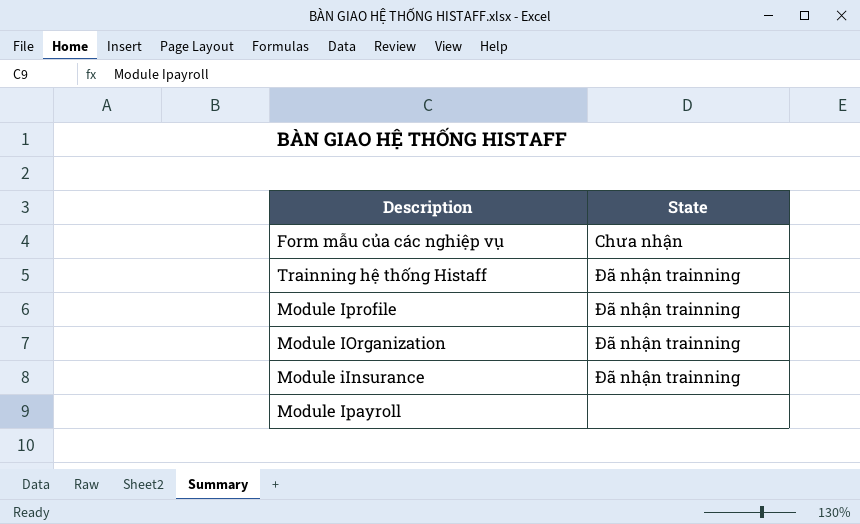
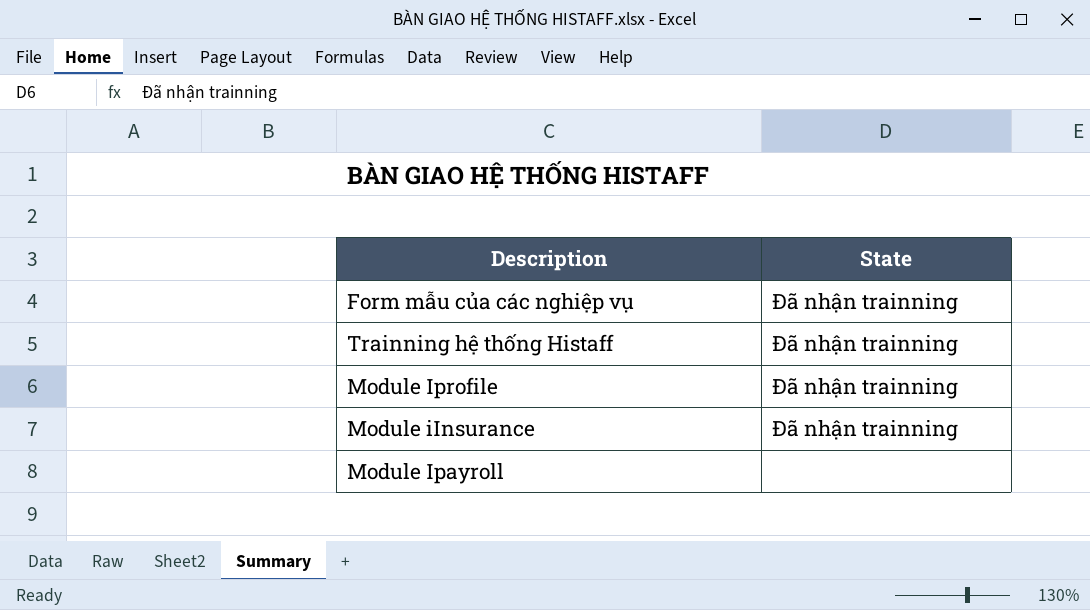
row Module IOrganization: Đã nhận trainning -> none
Form mẫu của các nghiệp vụ | State: Chưa nhận -> Đã nhận trainning

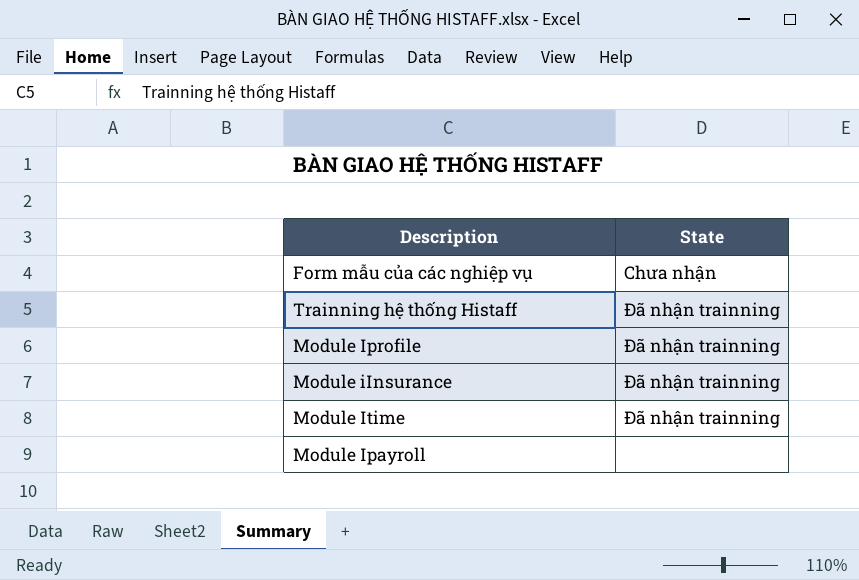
Form mẫu của các nghiệp vụ | State: Đã nhận trainning -> Chưa nhận
row Module Itime: none -> Đã nhận trainning

